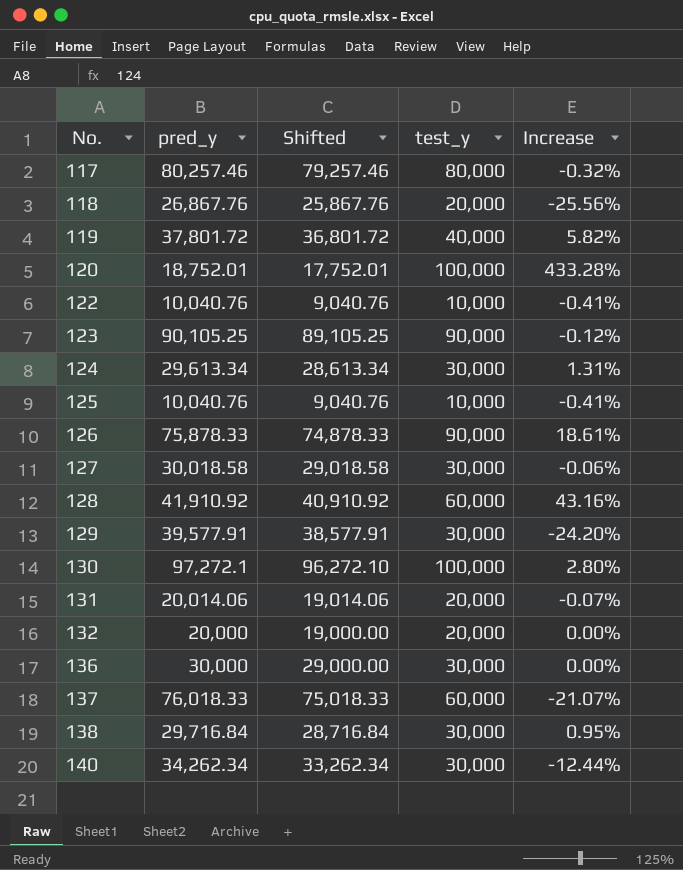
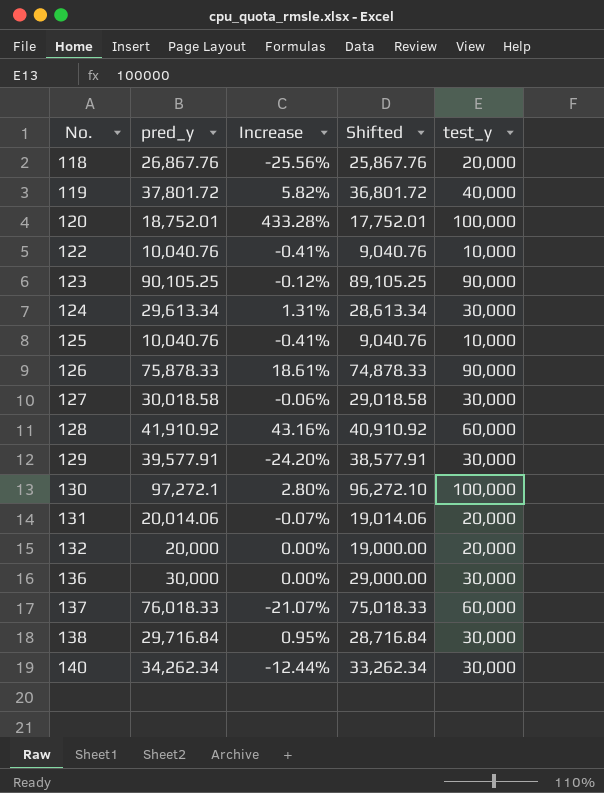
column Increase | position: 5 -> 3
row 117: 80,257.46 | 79,257.46 | 80,000 | -0.32% -> none

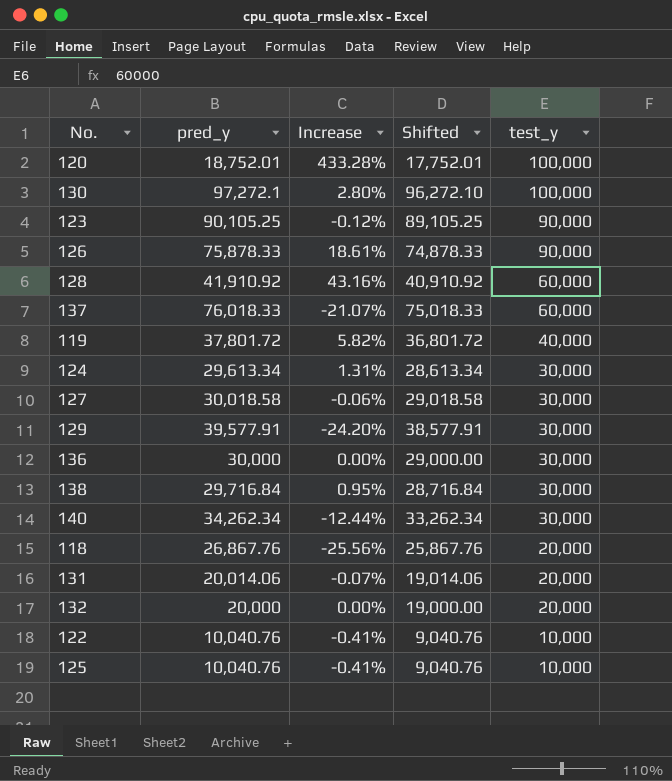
row order: No. ascending -> test_y descending

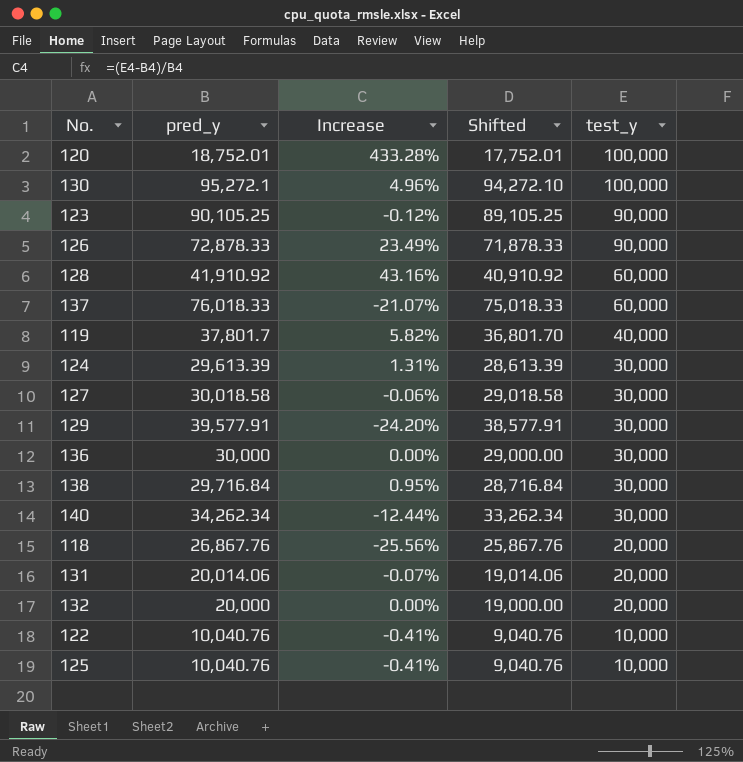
130 | pred_y: 97,272.1 -> 95,272.1
130 | Increase: 2.80% -> 4.96%
130 | Shifted: 96,272.10 -> 94,272.10
126 | pred_y: 75,878.33 -> 72,878.33
126 | Increase: 18.61% -> 23.49%
126 | Shifted: 74,878.33 -> 71,878.33
119 | pred_y: 37,801.72 -> 37,801.7
119 | Shifted: 36,801.72 -> 36,801.70
124 | pred_y: 29,613.34 -> 29,613.39
124 | Shifted: 28,613.34 -> 28,613.39

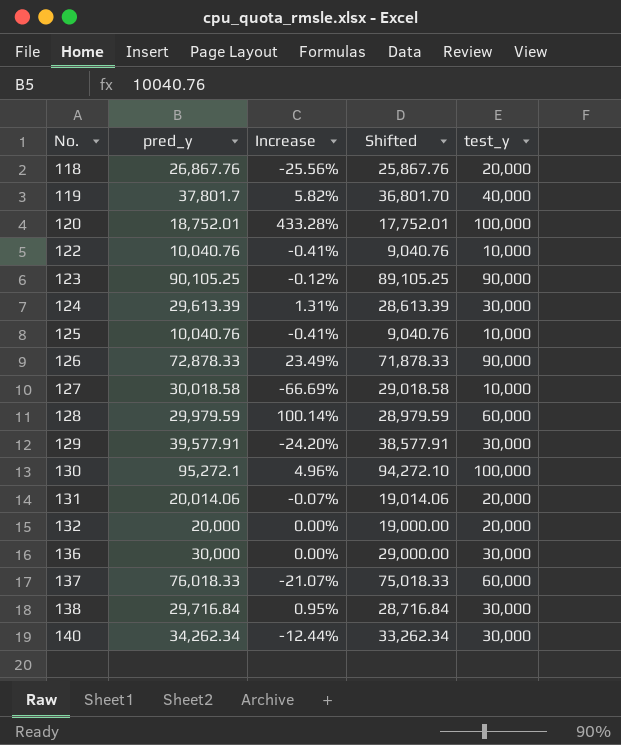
row order: test_y descending -> No. ascending
127 | Increase: -0.06% -> -66.69%
127 | test_y: 30,000 -> 10,000
128 | pred_y: 41,910.92 -> 29,979.59
128 | Increase: 43.16% -> 100.14%
128 | Shifted: 40,910.92 -> 28,979.59

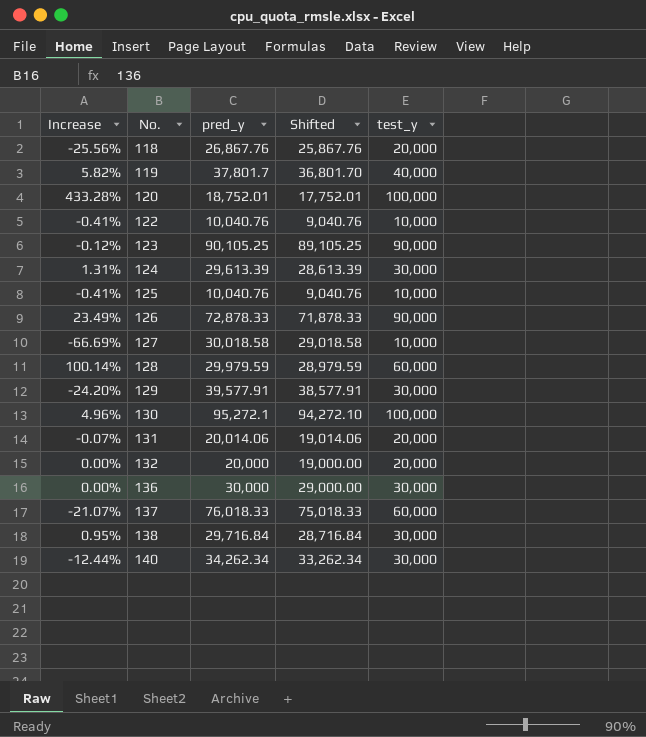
column Increase | position: 3 -> 1

